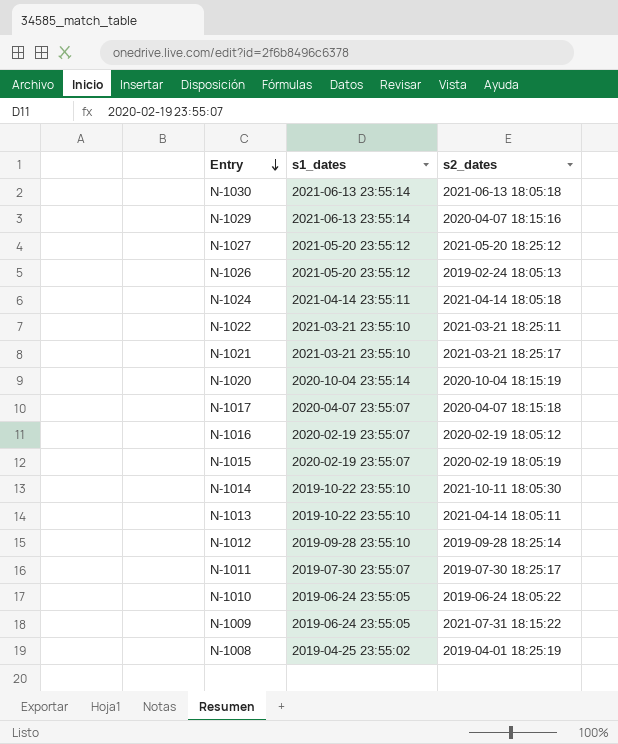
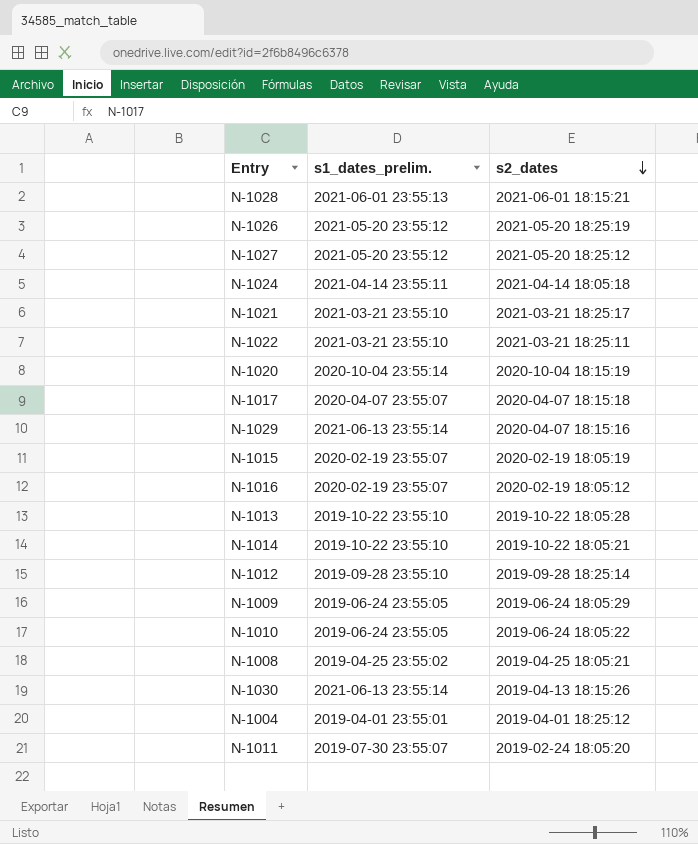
row order: Entry descending -> s2_dates descending
column name: s1_dates -> s1_dates_prelim.
row N-1028: none -> 2021-06-01 23:55:13 | 2021-06-01 18:15:21
N-1026 | s2_dates: 2019-02-24 18:05:13 -> 2021-05-20 18:25:19
N-1013 | s2_dates: 2021-04-14 18:05:11 -> 2019-10-22 18:05:28
N-1014 | s2_dates: 2021-10-11 18:05:30 -> 2019-10-22 18:05:21
N-1009 | s2_dates: 2021-07-31 18:15:22 -> 2019-06-24 18:05:29
N-1008 | s2_dates: 2019-04-01 18:25:19 -> 2019-04-25 18:05:21
N-1030 | s2_dates: 2021-06-13 18:05:18 -> 2019-04-13 18:15:26
row N-1004: none -> 2019-04-01 23:55:01 | 2019-04-01 18:25:12
N-1011 | s2_dates: 2019-07-30 18:25:17 -> 2019-02-24 18:05:20

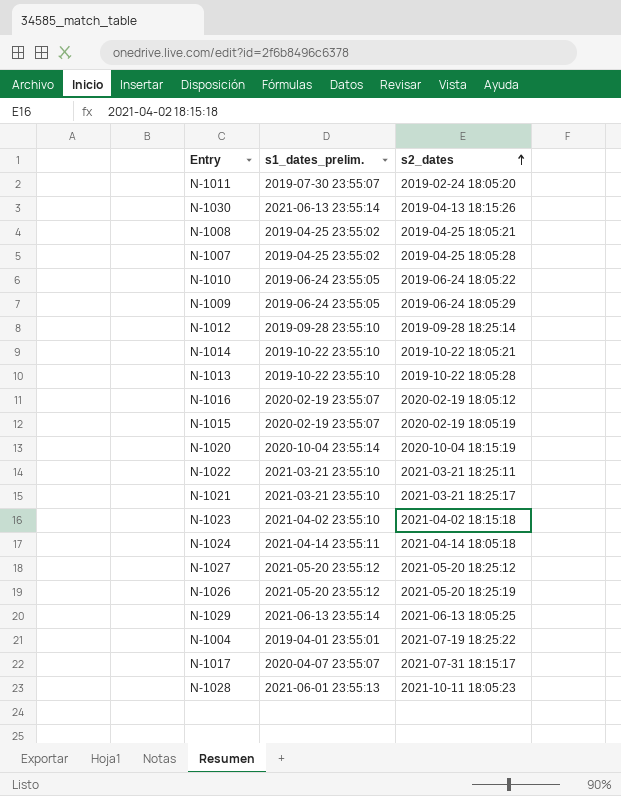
row order: s2_dates descending -> s2_dates ascending
row N-1007: none -> 2019-04-25 23:55:02 | 2019-04-25 18:05:28
row N-1023: none -> 2021-04-02 23:55:10 | 2021-04-02 18:15:18
N-1029 | s2_dates: 2020-04-07 18:15:16 -> 2021-06-13 18:05:25
N-1004 | s2_dates: 2019-04-01 18:25:12 -> 2021-07-19 18:25:22
N-1017 | s2_dates: 2020-04-07 18:15:18 -> 2021-07-31 18:15:17
N-1028 | s2_dates: 2021-06-01 18:15:21 -> 2021-10-11 18:05:23

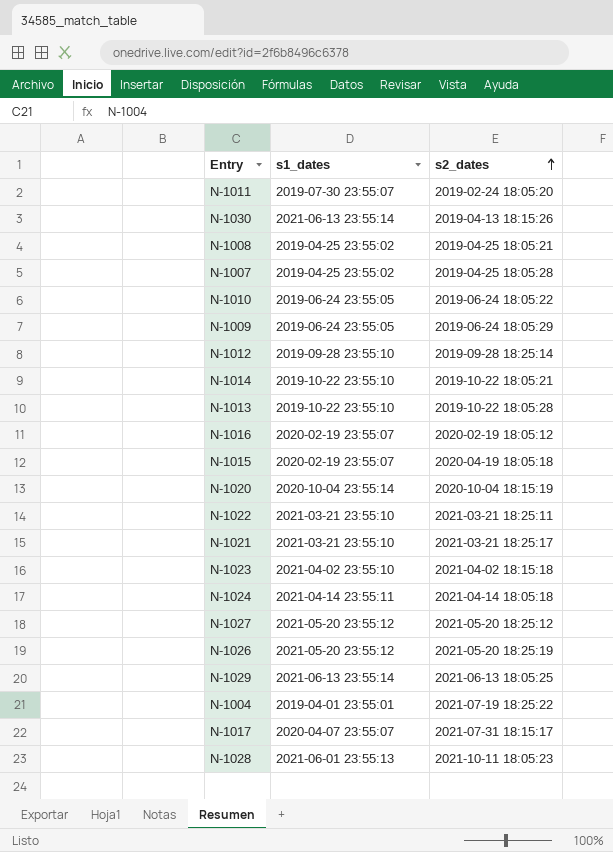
column name: s1_dates_prelim. -> s1_dates
N-1015 | s2_dates: 2020-02-19 18:05:19 -> 2020-04-19 18:05:18

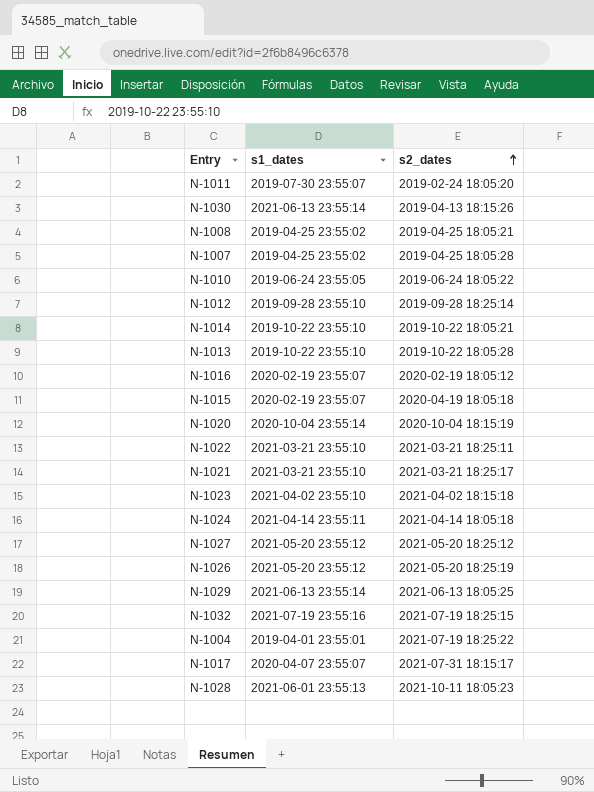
row N-1009: 2019-06-24 23:55:05 | 2019-06-24 18:05:29 -> none
row N-1032: none -> 2021-07-19 23:55:16 | 2021-07-19 18:25:15

